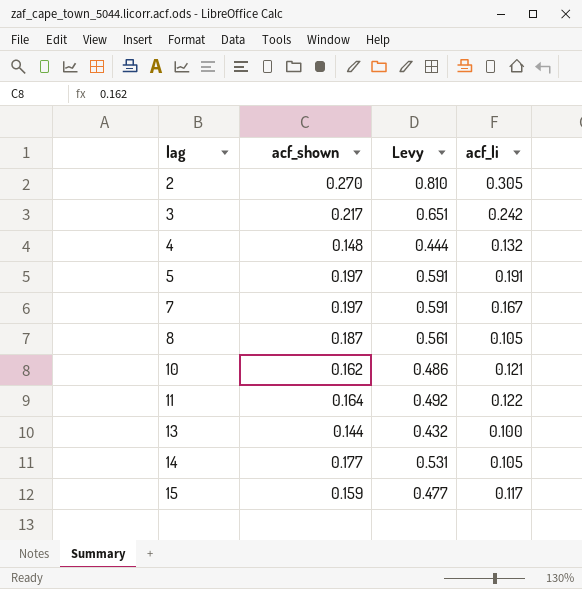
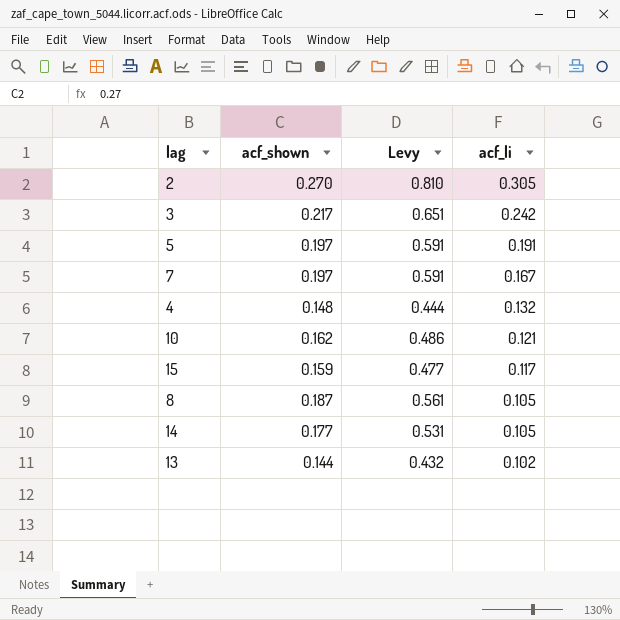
row order: lag ascending -> acf_li descending
row 11: 0.164 | 0.492 | 0.122 -> none
13 | acf_li: 0.100 -> 0.102

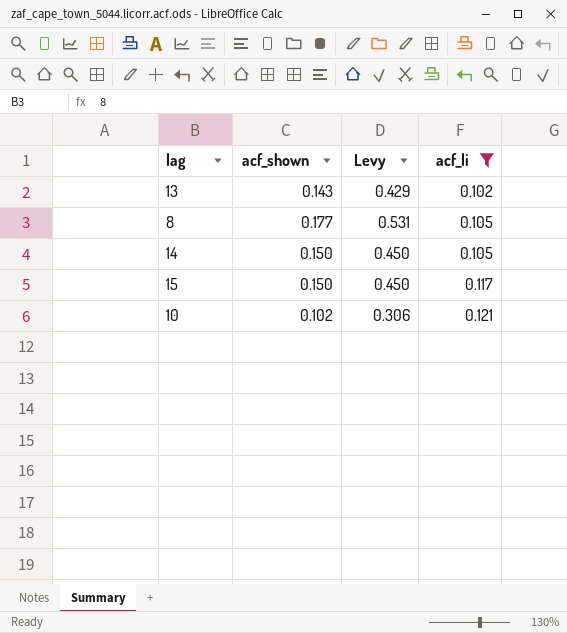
filter: none -> acf_li <= 0.121
row order: acf_li descending -> acf_li ascending
13 | acf_shown: 0.144 -> 0.143
13 | Levy: 0.432 -> 0.429
8 | acf_shown: 0.187 -> 0.177
8 | Levy: 0.561 -> 0.531
14 | acf_shown: 0.177 -> 0.150
14 | Levy: 0.531 -> 0.450
15 | acf_shown: 0.159 -> 0.150
15 | Levy: 0.477 -> 0.450
10 | acf_shown: 0.162 -> 0.102
10 | Levy: 0.486 -> 0.306

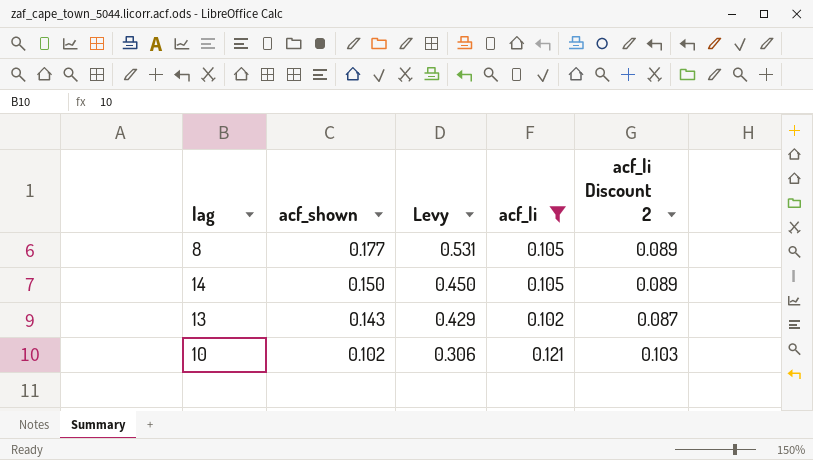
row order: acf_li ascending -> acf_shown descending
column acf_li Discount 2 | formula: none -> [acf_li] * 0.85
row 15: 0.150 | 0.450 | 0.117 -> none

